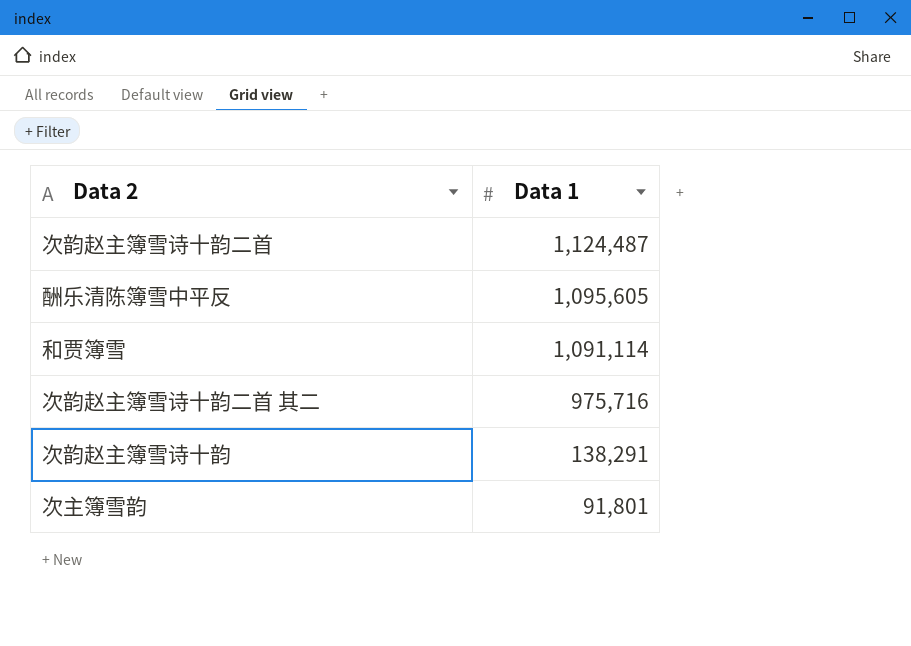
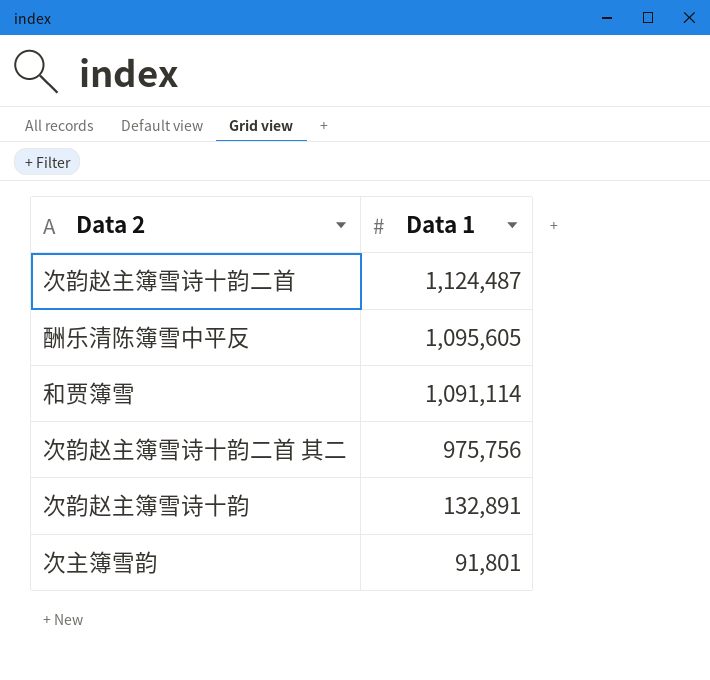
次韵赵主簿雪诗十韵二首 其二 | Data 1: 975,716 -> 975,756
次韵赵主簿雪诗十韵 | Data 1: 138,291 -> 132,891

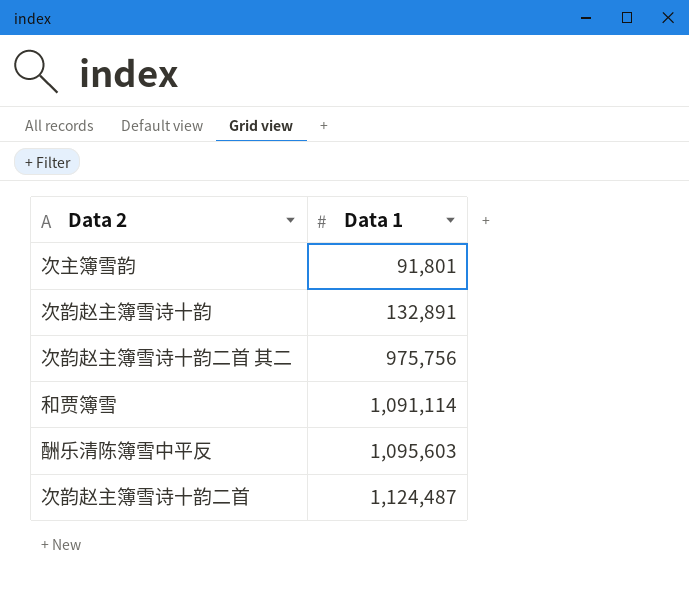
row order: Data 1 descending -> Data 1 ascending
酬乐清陈簿雪中平反 | Data 1: 1,095,605 -> 1,095,603

